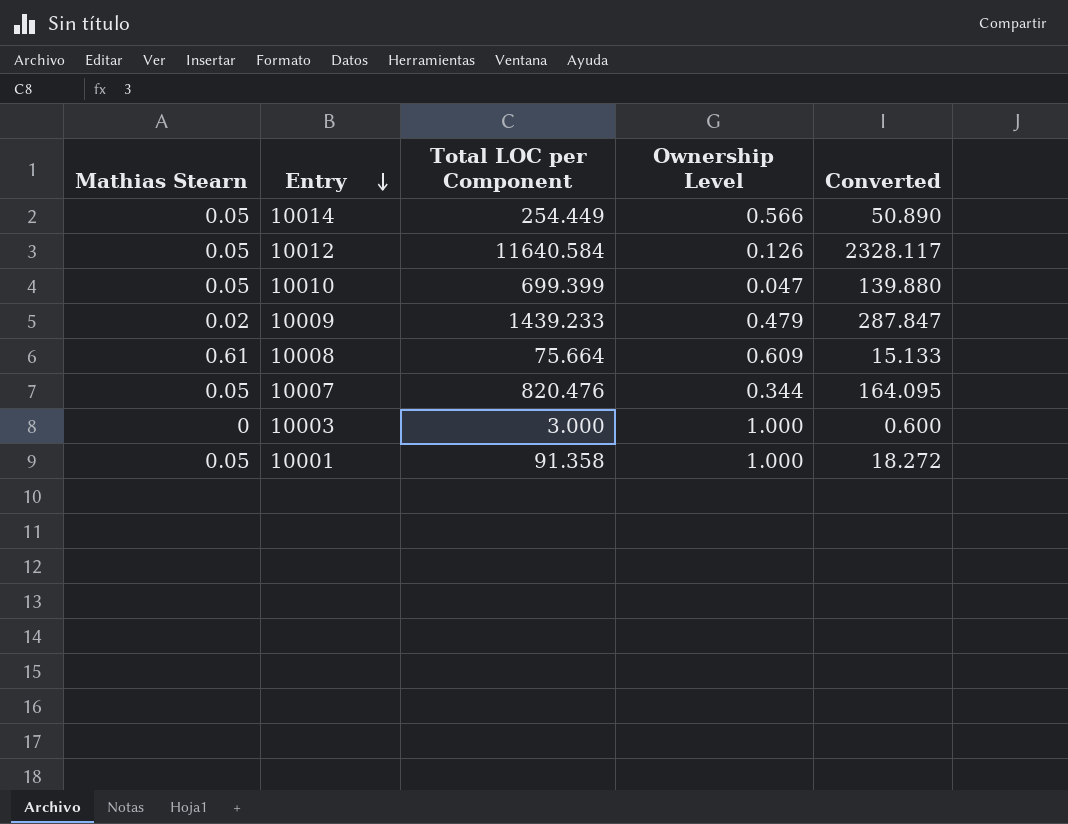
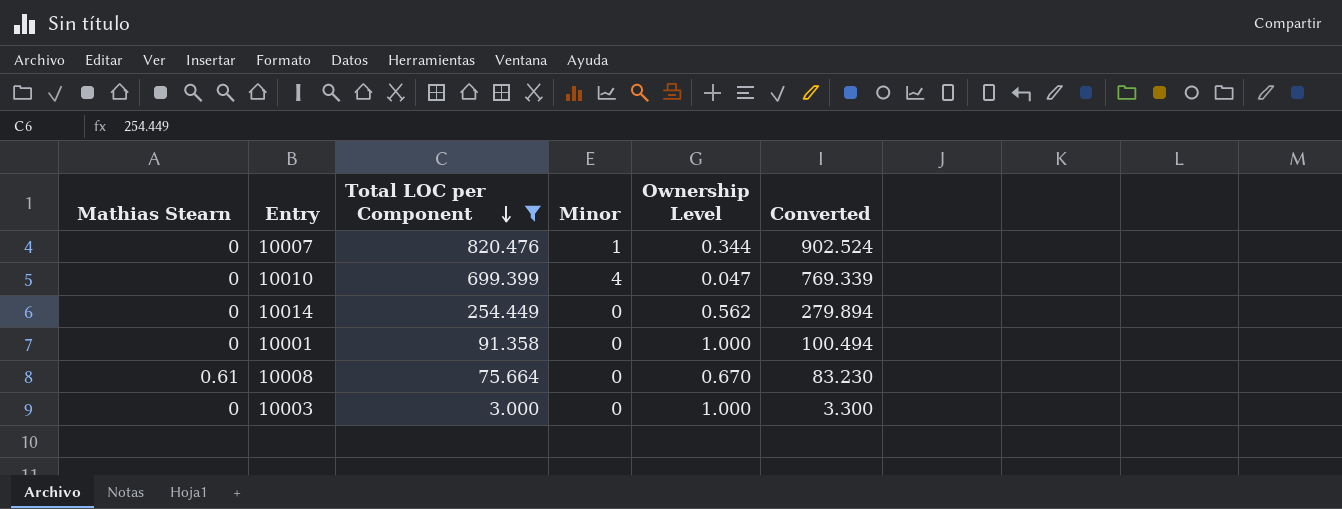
filter: none -> Total LOC per Component <= 820.476
row order: Entry descending -> Total LOC per Component descending
column Minor | position: none -> 4
column Converted | formula: [Total LOC per Component] * 0.2 -> [Total LOC per Component] * 1.1
10007 | Mathias Stearn: 0.05 -> 0
10010 | Mathias Stearn: 0.05 -> 0
10014 | Mathias Stearn: 0.05 -> 0
10014 | Ownership Level: 0.566 -> 0.562
10001 | Mathias Stearn: 0.05 -> 0
10008 | Ownership Level: 0.609 -> 0.670

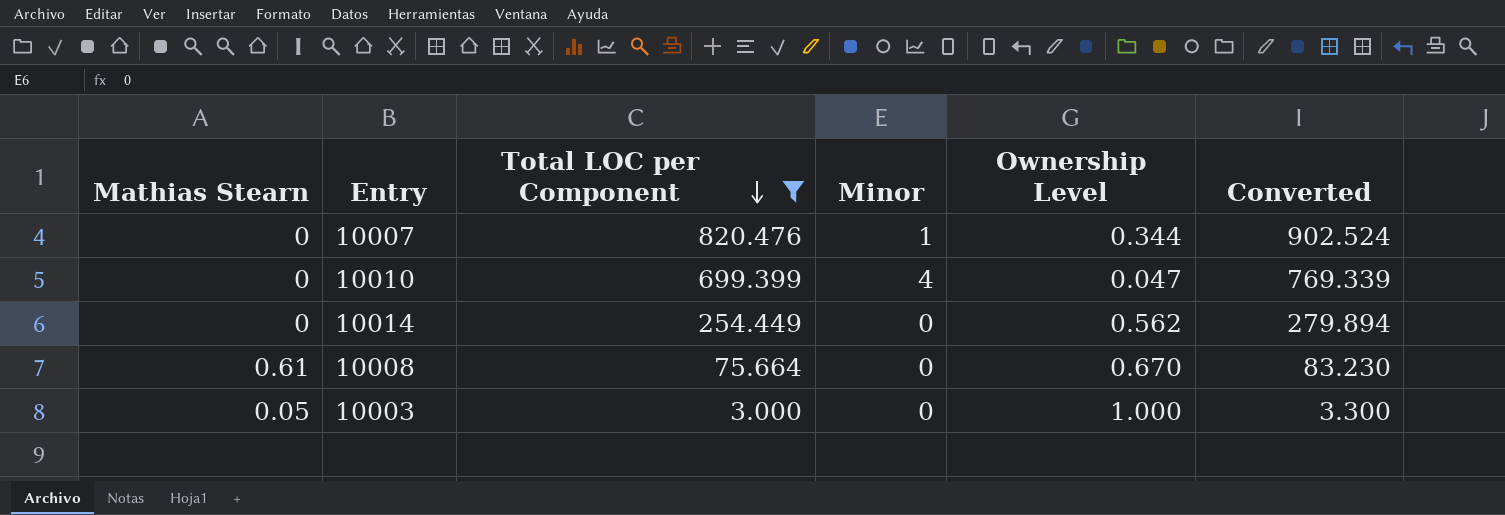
row 10001: 0 | 91.358 | 0 | 1.000 | 100.494 -> none
10003 | Mathias Stearn: 0 -> 0.05

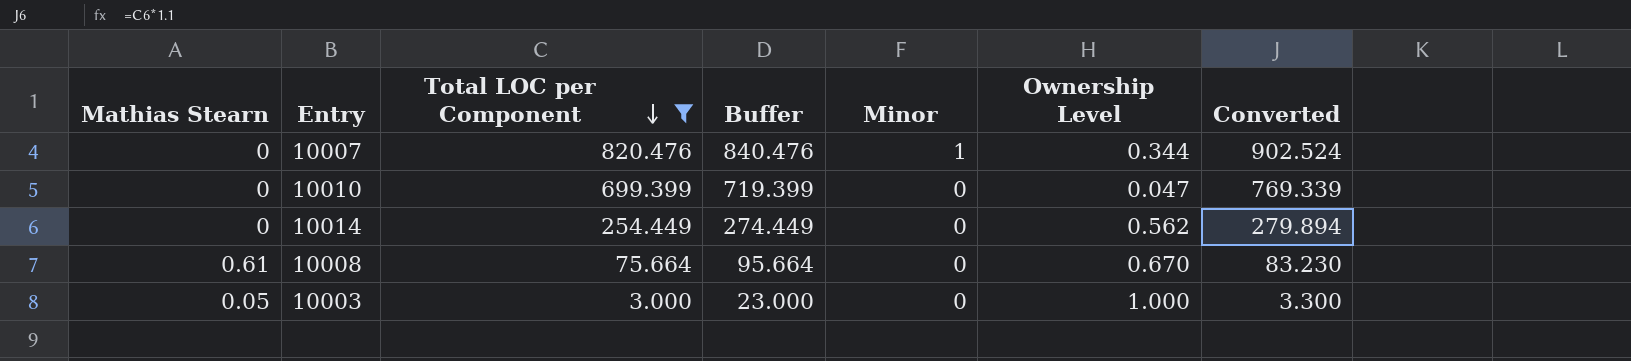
column Buffer | formula: none -> [Total LOC per Component] + 20
10010 | Minor: 4 -> 0

